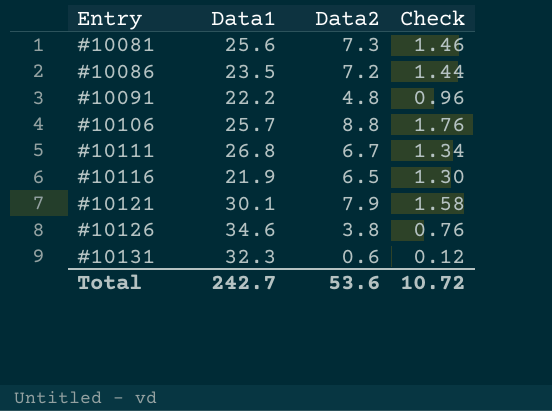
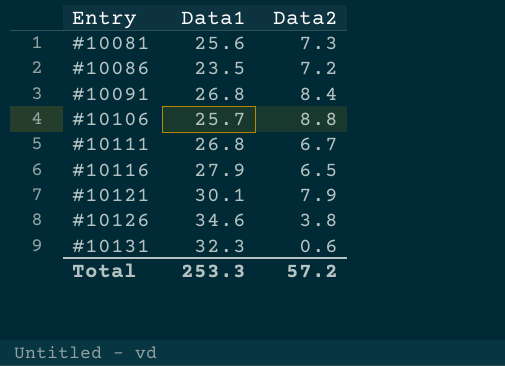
column Check | formula: [Data2] * 0.2 -> none
#10091 | Data1: 22.2 -> 26.8
#10091 | Data2: 4.8 -> 8.4
#10116 | Data1: 21.9 -> 27.9
Total | Data1: 242.7 -> 253.3
Total | Data2: 53.6 -> 57.2

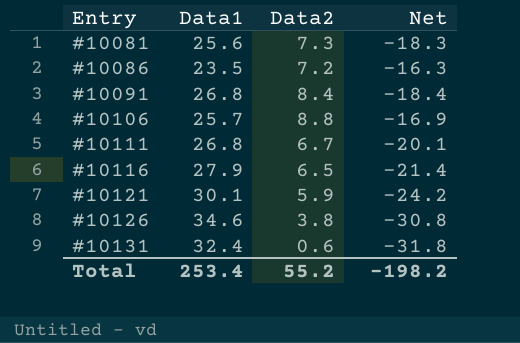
column Net | formula: none -> [Data2] - [Data1]
#10121 | Data2: 7.9 -> 5.9
#10131 | Data1: 32.3 -> 32.4
Total | Data1: 253.3 -> 253.4
Total | Data2: 57.2 -> 55.2

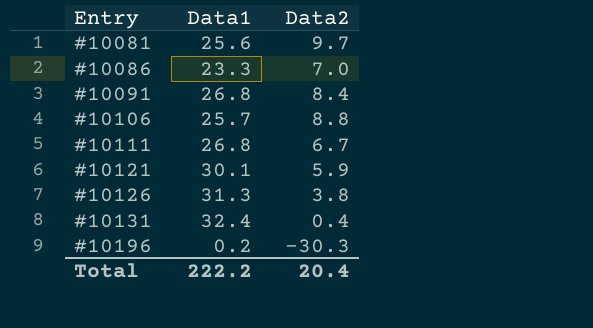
column Net | formula: [Data2] - [Data1] -> none
row #10116: 27.9 | 6.5 | -21.4 -> none
#10081 | Data2: 7.3 -> 9.7
#10086 | Data1: 23.5 -> 23.3
#10086 | Data2: 7.2 -> 7.0
#10126 | Data1: 34.6 -> 31.3
#10131 | Data2: 0.6 -> 0.4
row #10196: none -> 0.2 | -30.3
Total | Data1: 253.4 -> 222.2
Total | Data2: 55.2 -> 20.4

